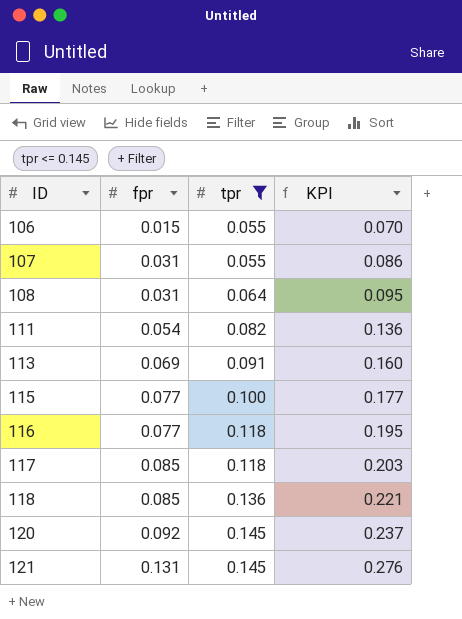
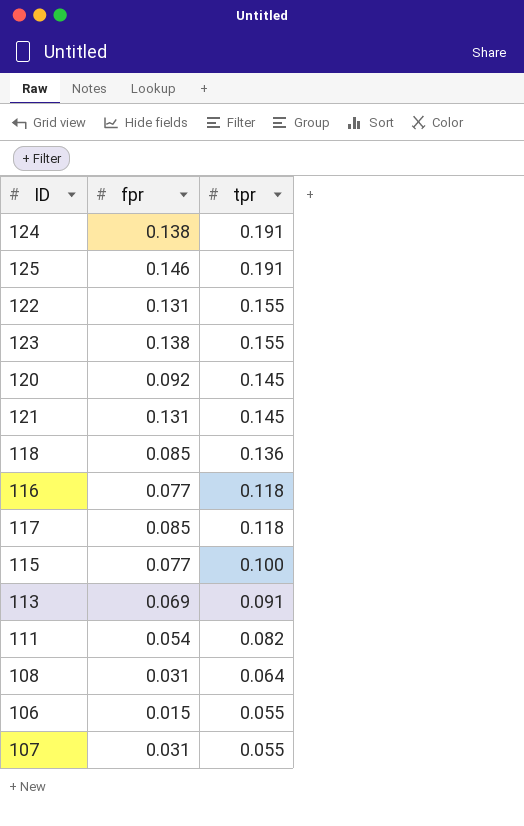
filter: tpr <= 0.145 -> none
row order: ID ascending -> tpr descending
column KPI | formula: [fpr] + [tpr] -> none

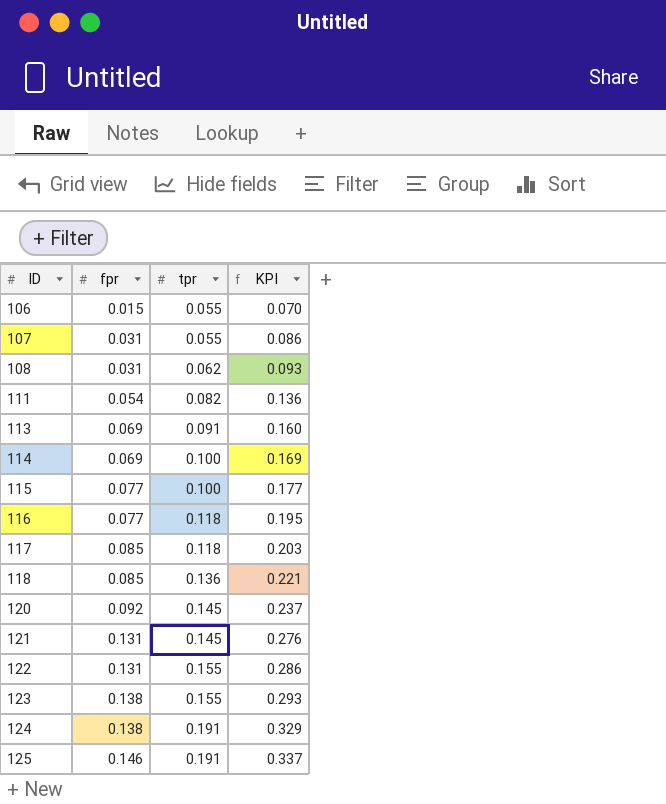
row order: tpr descending -> ID ascending
column KPI | formula: none -> [fpr] + [tpr]
108 | tpr: 0.064 -> 0.062
row 114: none -> 0.069 | 0.100 | 0.169

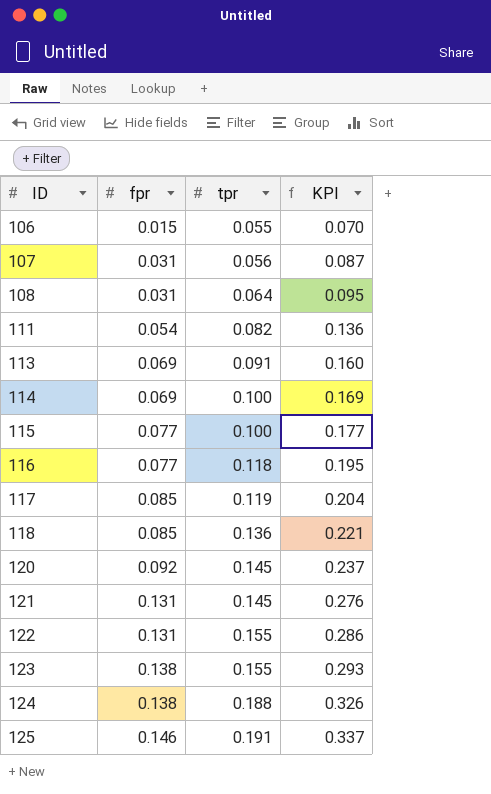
107 | tpr: 0.055 -> 0.056
107 | KPI: 0.086 -> 0.087
108 | tpr: 0.062 -> 0.064
108 | KPI: 0.093 -> 0.095
117 | tpr: 0.118 -> 0.119
117 | KPI: 0.203 -> 0.204
124 | tpr: 0.191 -> 0.188
124 | KPI: 0.329 -> 0.326

